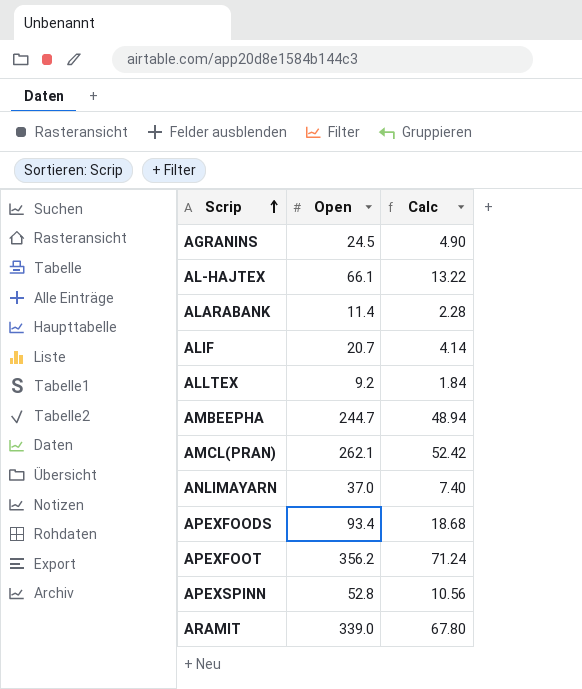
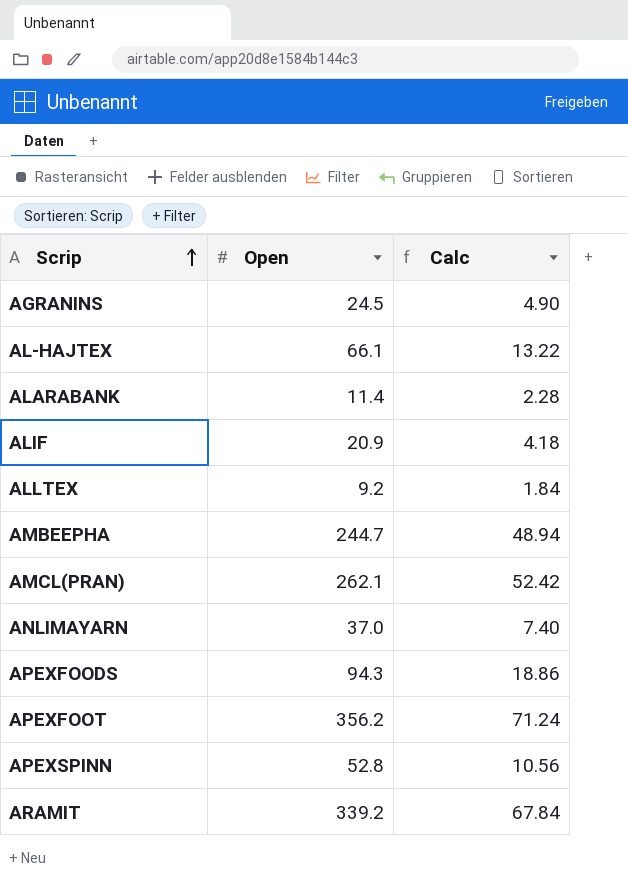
ALIF | Open: 20.7 -> 20.9
ALIF | Calc: 4.14 -> 4.18
APEXFOODS | Open: 93.4 -> 94.3
APEXFOODS | Calc: 18.68 -> 18.86
ARAMIT | Open: 339.0 -> 339.2
ARAMIT | Calc: 67.80 -> 67.84

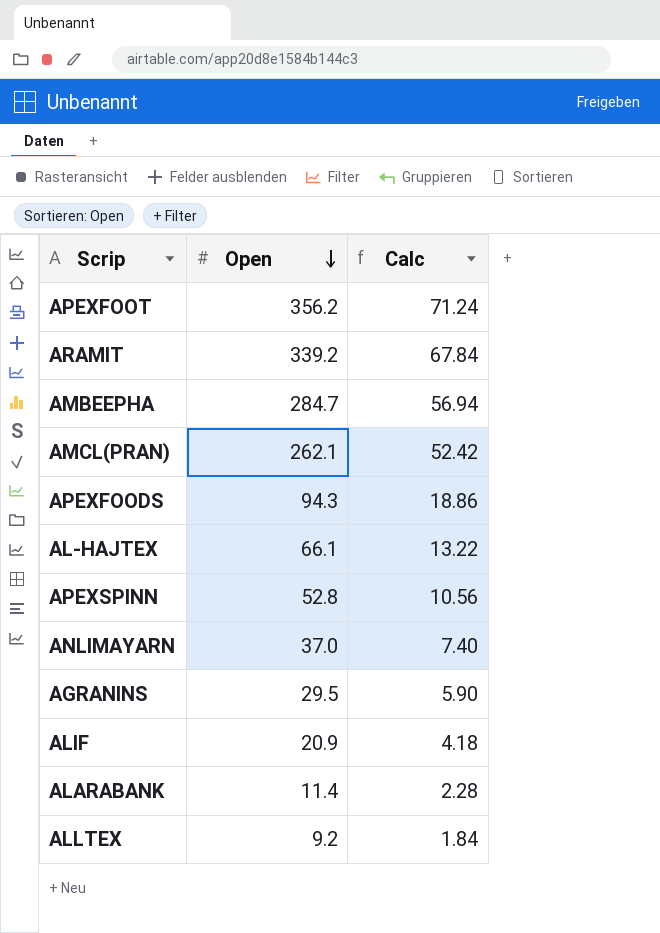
row order: Scrip ascending -> Open descending
AMBEEPHA | Open: 244.7 -> 284.7
AMBEEPHA | Calc: 48.94 -> 56.94
AGRANINS | Open: 24.5 -> 29.5
AGRANINS | Calc: 4.90 -> 5.90

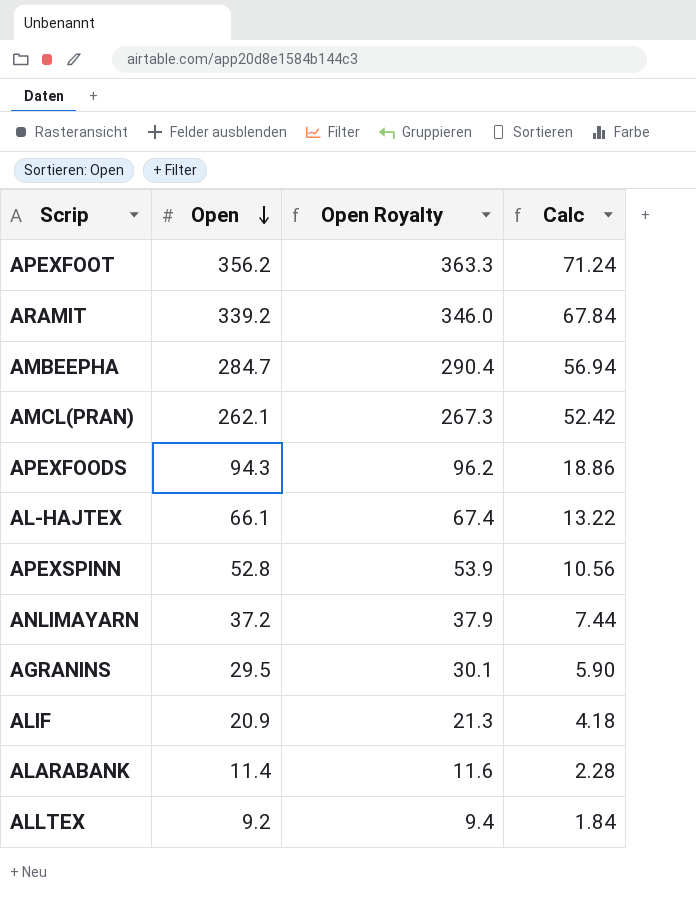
column Open Royalty | formula: none -> [Open] * 1.02
ANLIMAYARN | Open: 37.0 -> 37.2
ANLIMAYARN | Calc: 7.40 -> 7.44

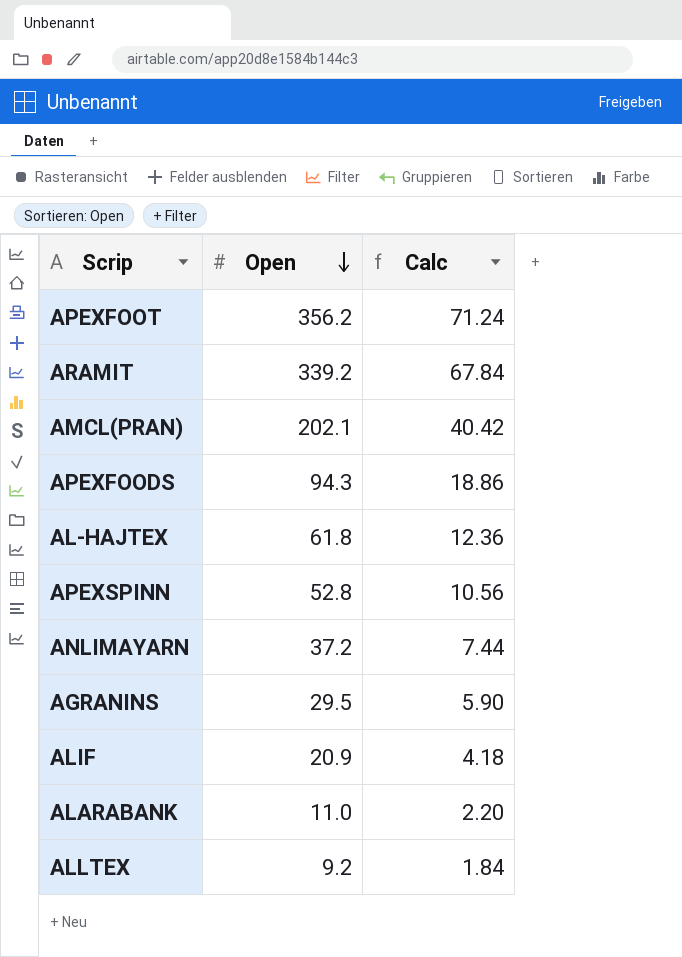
column Open Royalty | formula: [Open] * 1.02 -> none
row AMBEEPHA: 284.7 | 290.4 | 56.94 -> none
AMCL(PRAN) | Open: 262.1 -> 202.1
AMCL(PRAN) | Calc: 52.42 -> 40.42
AL-HAJTEX | Open: 66.1 -> 61.8
AL-HAJTEX | Calc: 13.22 -> 12.36
ALARABANK | Open: 11.4 -> 11.0
ALARABANK | Calc: 2.28 -> 2.20

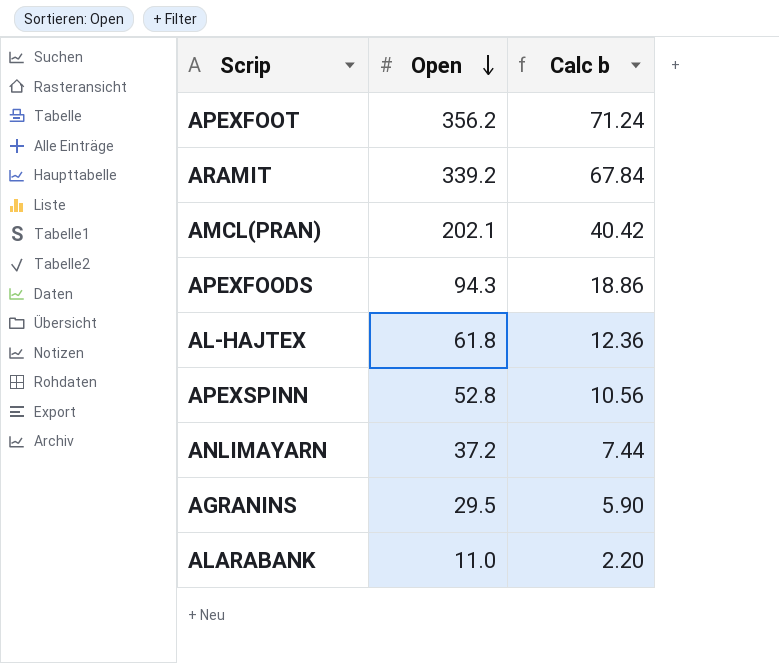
column name: Calc -> Calc b
row ALIF: 20.9 | 4.18 -> none
row ALLTEX: 9.2 | 1.84 -> none

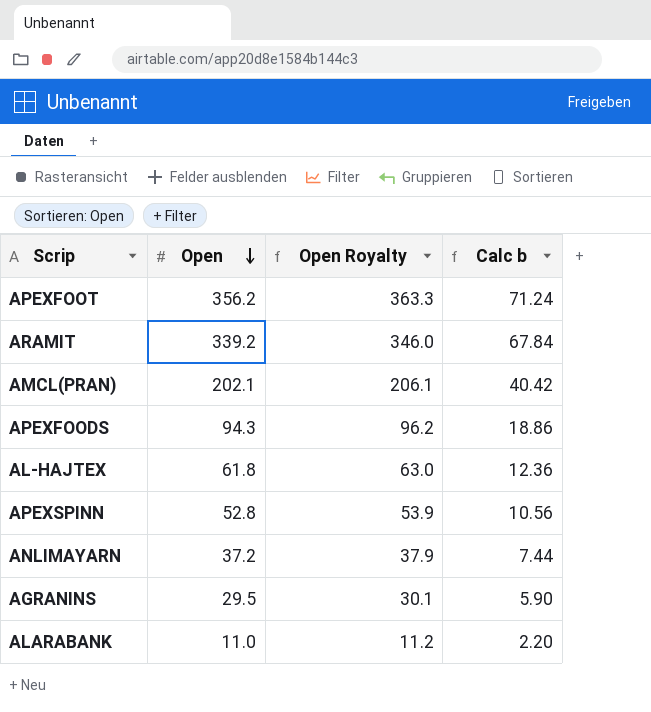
column Open Royalty | formula: none -> [Open] * 1.02

